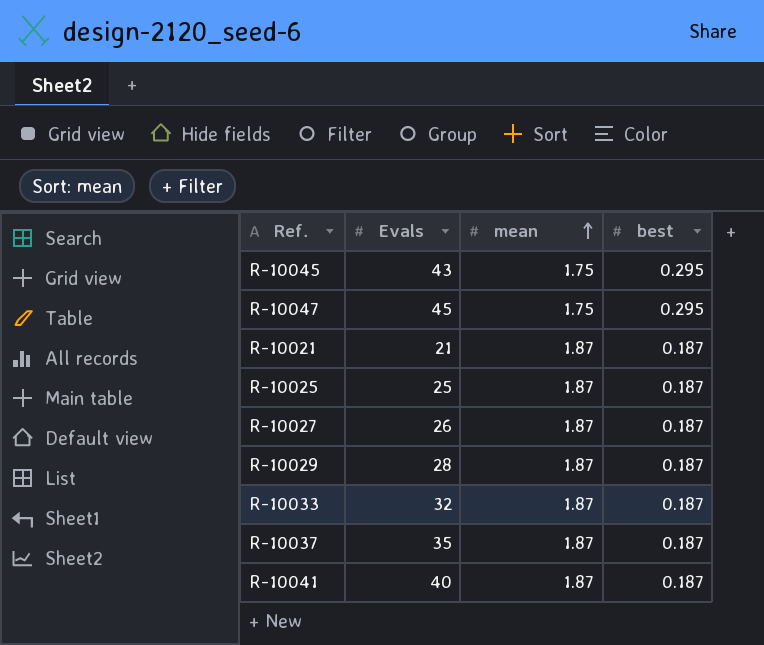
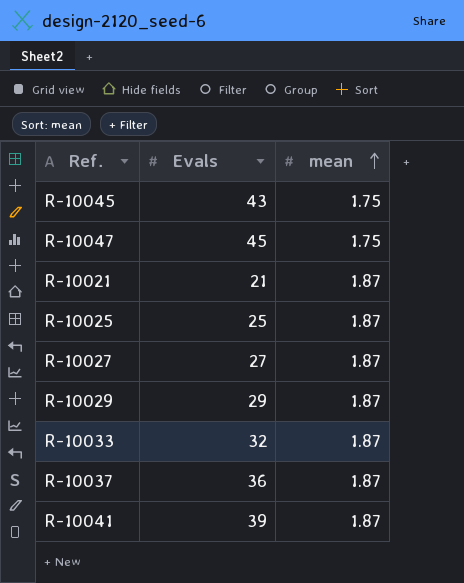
column best | position: 4 -> none
R-10027 | Evals: 26 -> 27
R-10029 | Evals: 28 -> 29
R-10037 | Evals: 35 -> 36
R-10041 | Evals: 40 -> 39

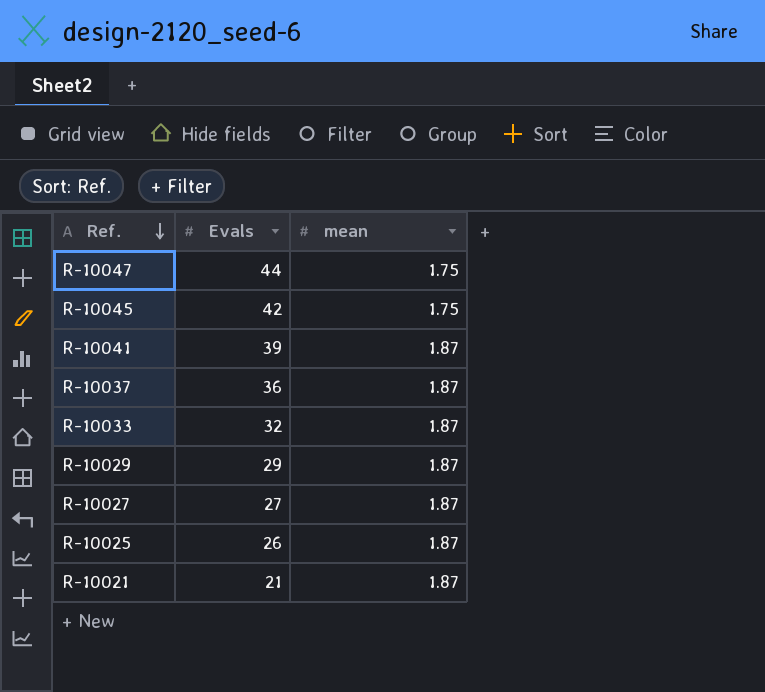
row order: mean ascending -> Ref. descending
R-10047 | Evals: 45 -> 44
R-10045 | Evals: 43 -> 42
R-10025 | Evals: 25 -> 26

